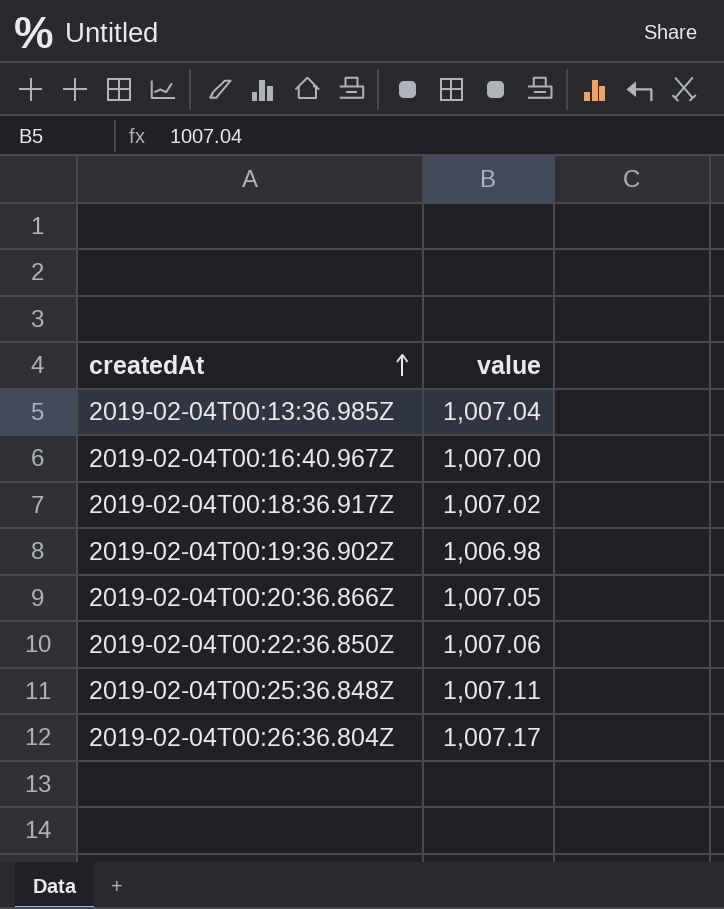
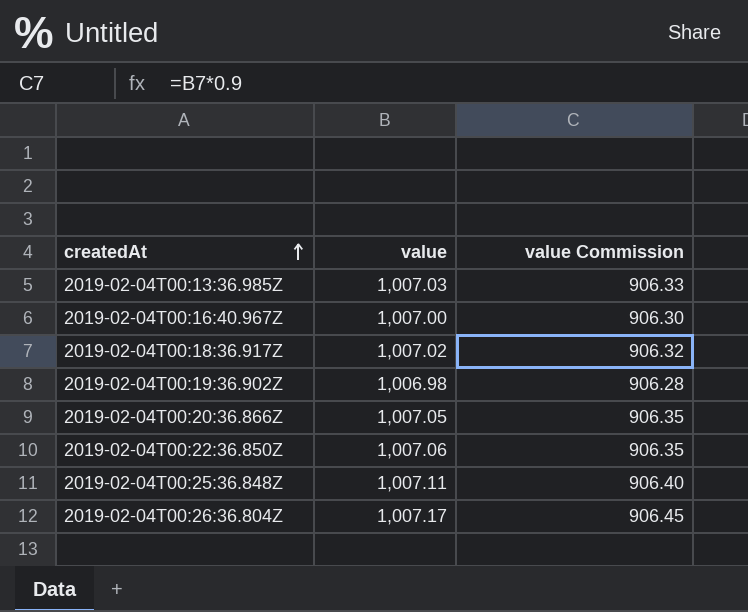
column value Commission | formula: none -> [value] * 0.9
2019-02-04T00:13:36.985Z | value: 1,007.04 -> 1,007.03

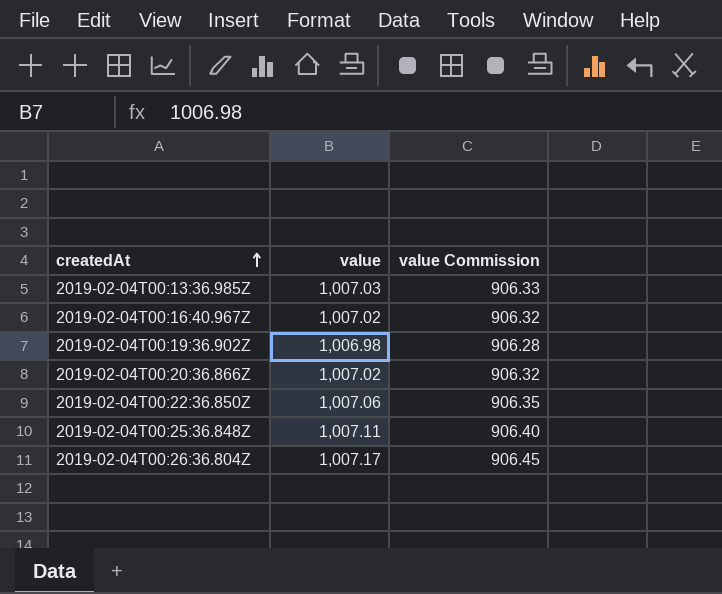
row 2019-02-04T00:18:36.917Z: 1,007.02 | 906.32 -> none
2019-02-04T00:16:40.967Z | value: 1,007.00 -> 1,007.02
2019-02-04T00:16:40.967Z | value Commission: 906.30 -> 906.32
2019-02-04T00:20:36.866Z | value: 1,007.05 -> 1,007.02
2019-02-04T00:20:36.866Z | value Commission: 906.35 -> 906.32

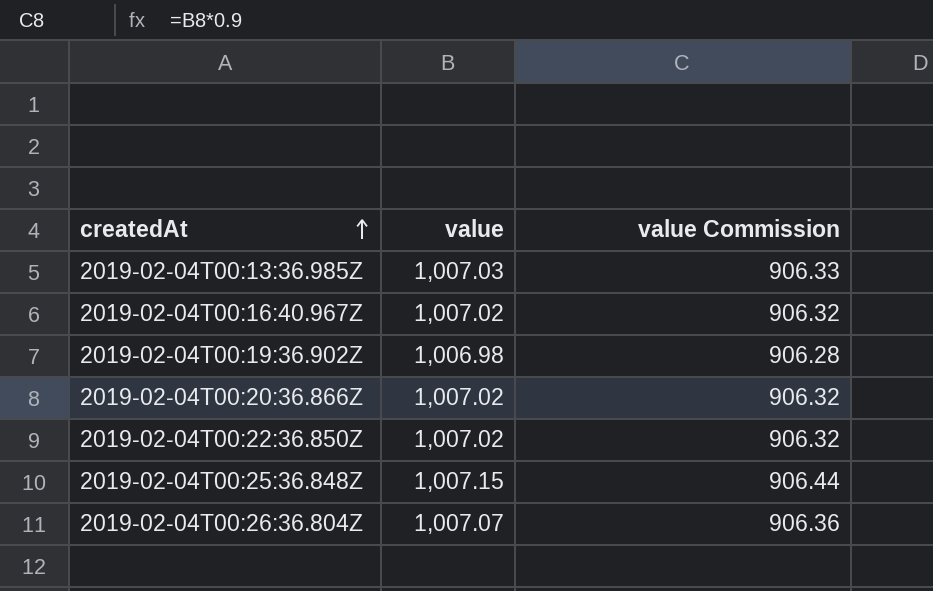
2019-02-04T00:22:36.850Z | value: 1,007.06 -> 1,007.02
2019-02-04T00:22:36.850Z | value Commission: 906.35 -> 906.32
2019-02-04T00:25:36.848Z | value: 1,007.11 -> 1,007.15
2019-02-04T00:25:36.848Z | value Commission: 906.40 -> 906.44
2019-02-04T00:26:36.804Z | value: 1,007.17 -> 1,007.07
2019-02-04T00:26:36.804Z | value Commission: 906.45 -> 906.36

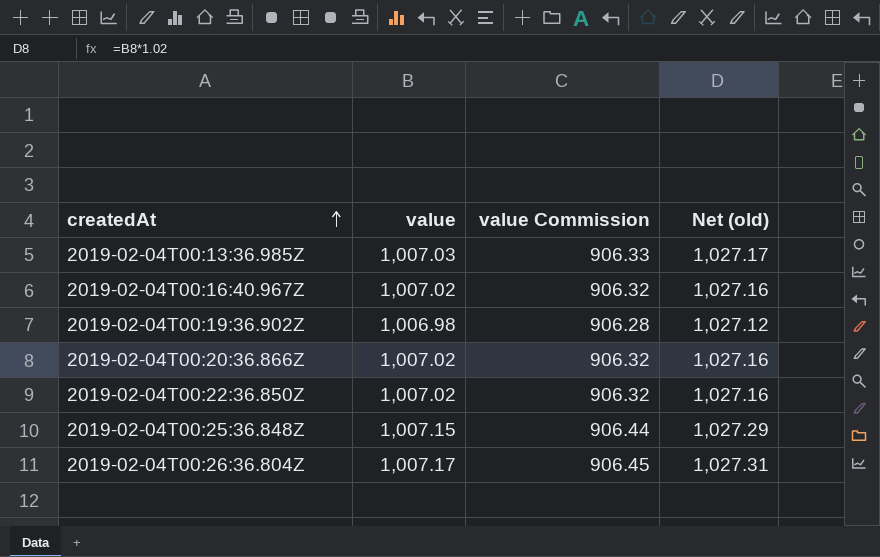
column Net (old) | formula: none -> [value] * 1.02
2019-02-04T00:26:36.804Z | value: 1,007.07 -> 1,007.17
2019-02-04T00:26:36.804Z | value Commission: 906.36 -> 906.45

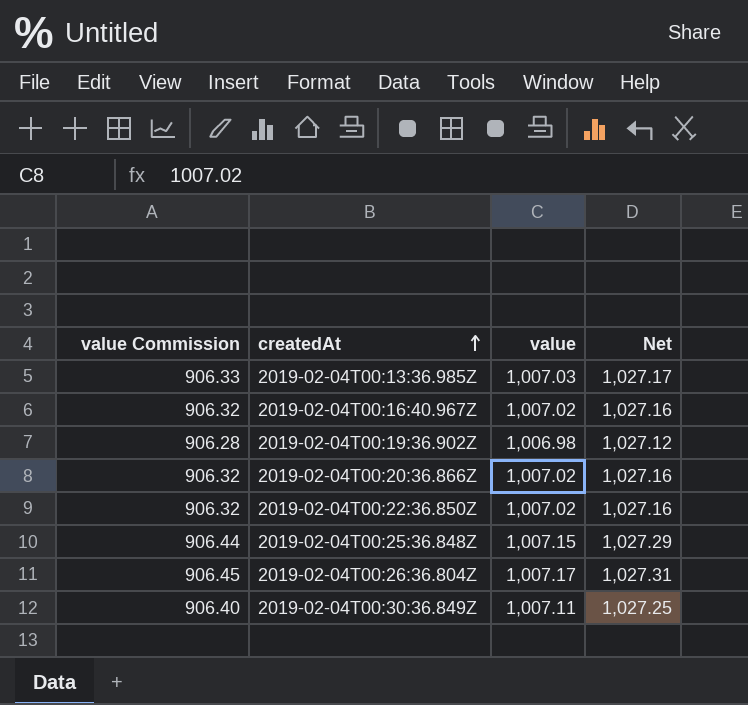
column value Commission | position: 3 -> 1
column name: Net (old) -> Net
row 2019-02-04T00:30:36.849Z: none -> 906.40 | 1,007.11 | 1,027.25

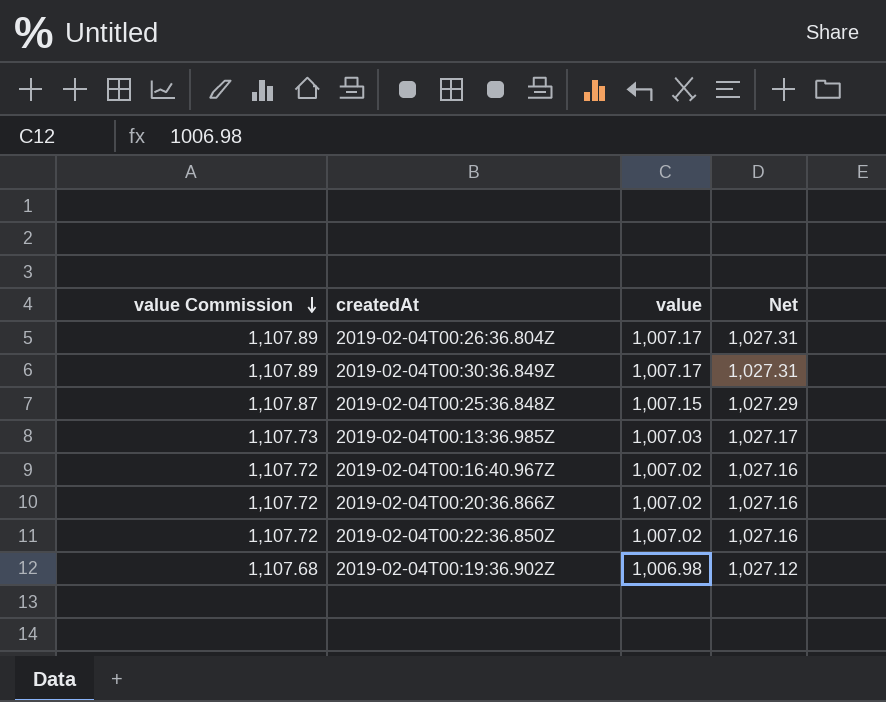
row order: createdAt ascending -> value Commission descending
column value Commission | formula: [value] * 0.9 -> [value] * 1.1
2019-02-04T00:30:36.849Z | value: 1,007.11 -> 1,007.17
2019-02-04T00:30:36.849Z | Net: 1,027.25 -> 1,027.31

